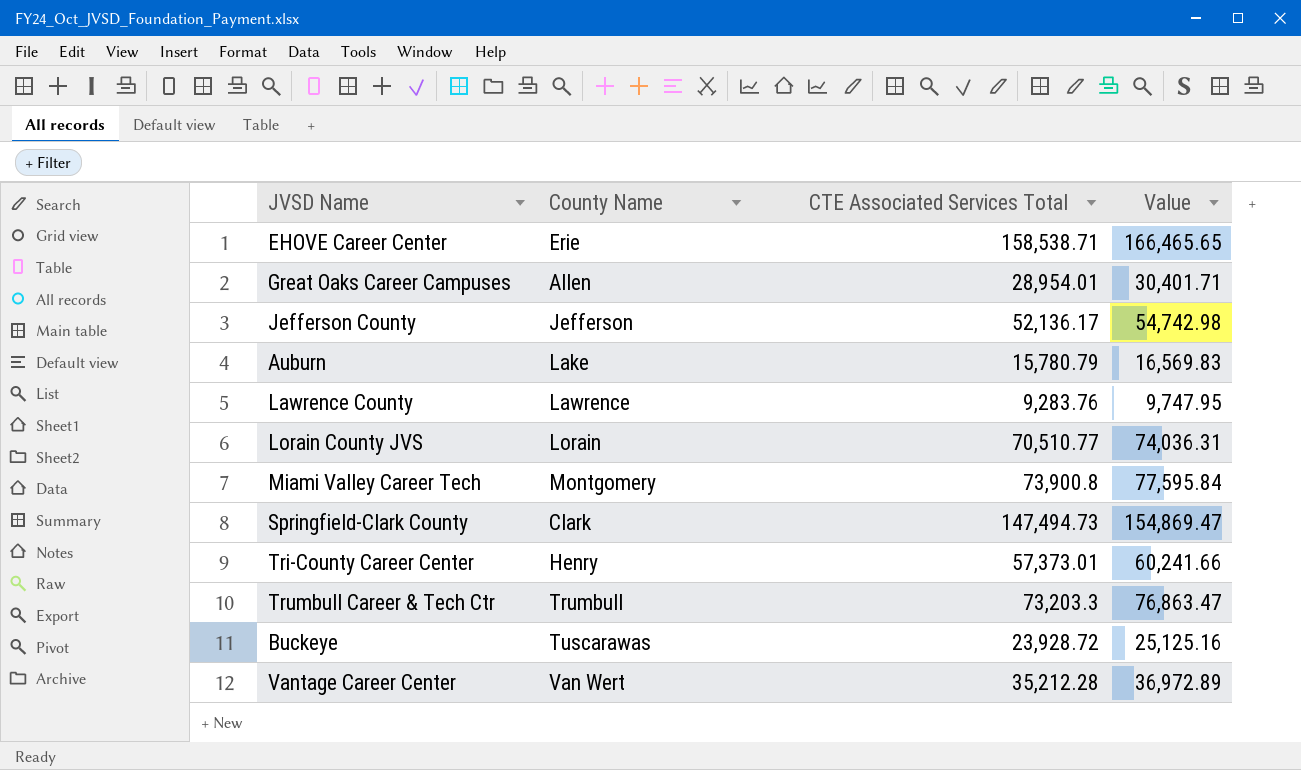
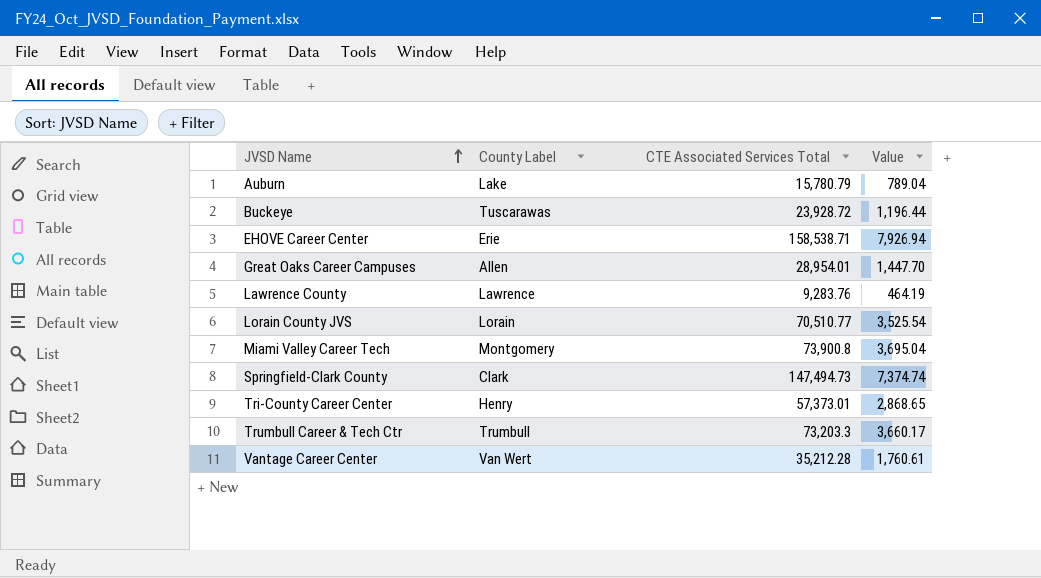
row order: none -> JVSD Name ascending
column name: County Name -> County Label
column Value | formula: [CTE Associated Services Total] * 1.05 -> [CTE Associated Services Total] * 0.05
row Jefferson County: Jefferson | 52,136.17 | 54,742.98 -> none

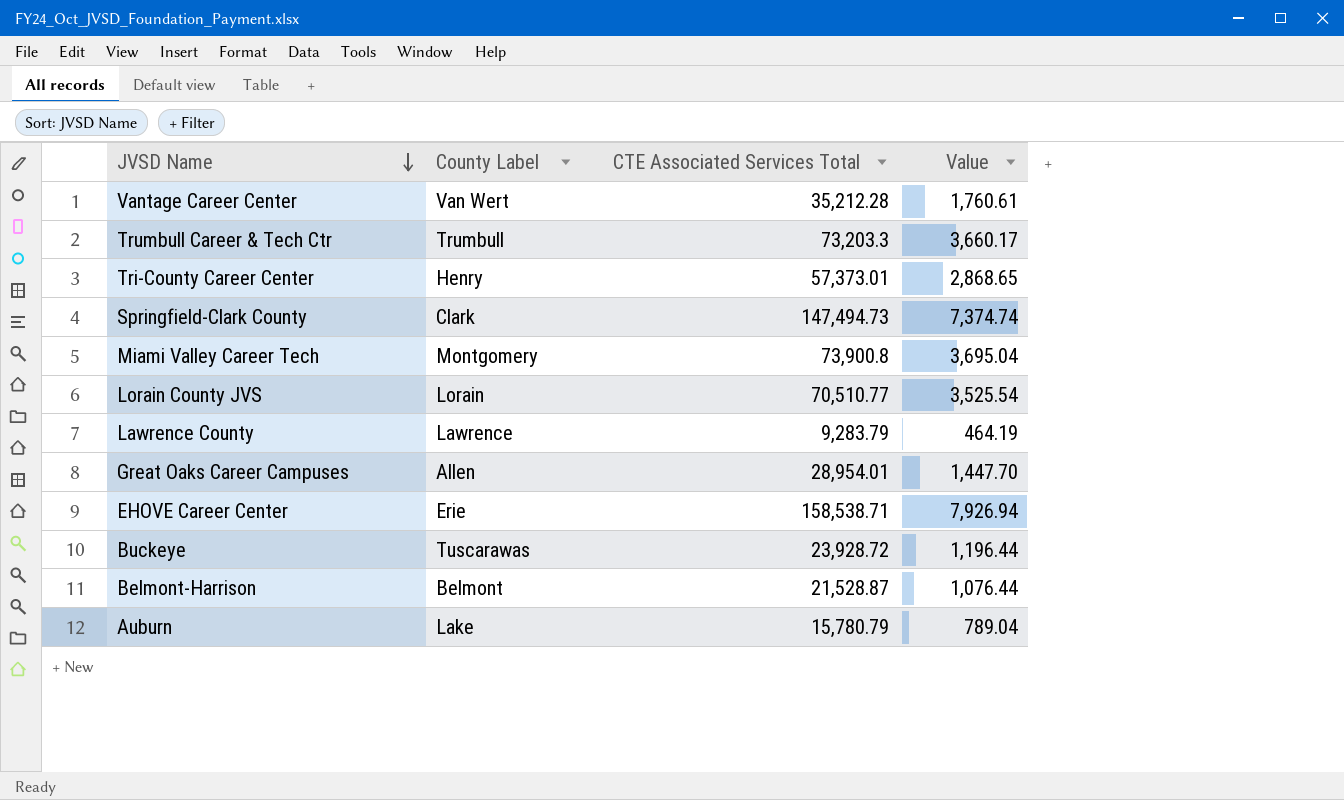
row order: JVSD Name ascending -> JVSD Name descending
Lawrence County | CTE Associated Services Total: 9,283.76 -> 9,283.79
row Belmont-Harrison: none -> Belmont | 21,528.87 | 1,076.44

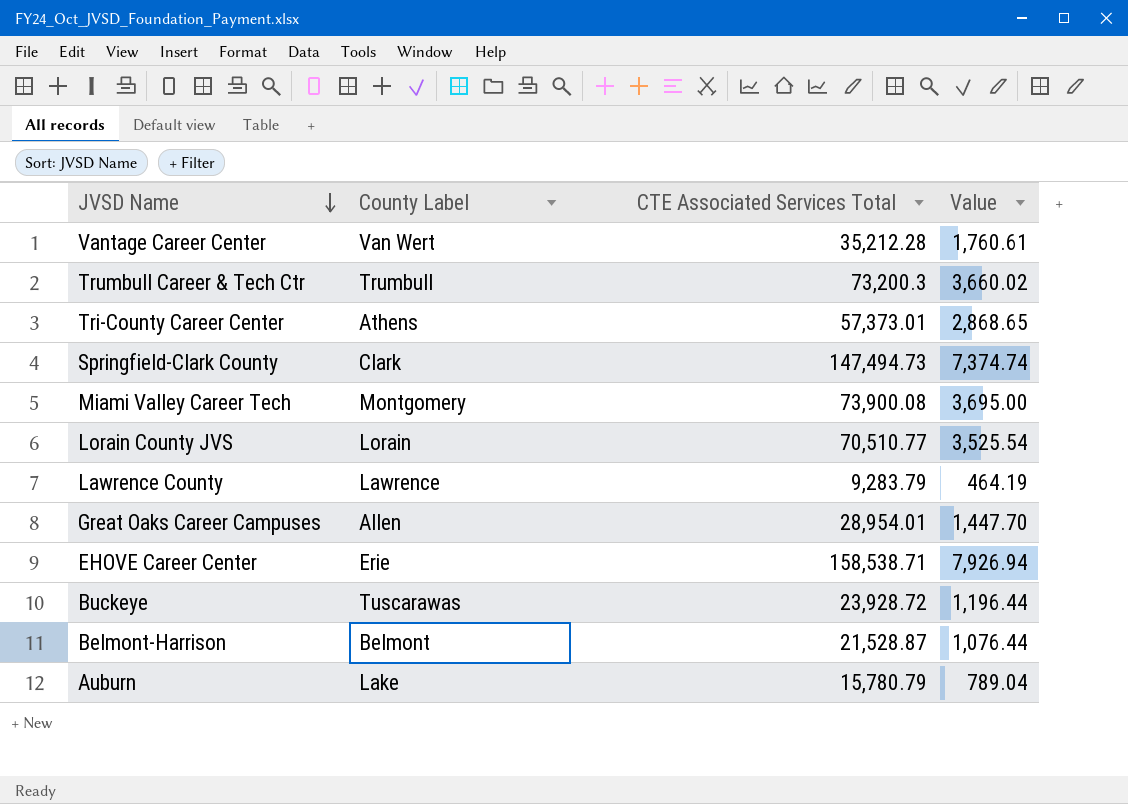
Trumbull Career & Tech Ctr | CTE Associated Services Total: 73,203.3 -> 73,200.3
Trumbull Career & Tech Ctr | Value: 3,660.17 -> 3,660.02
Tri-County Career Center | County Label: Henry -> Athens
Miami Valley Career Tech | CTE Associated Services Total: 73,900.8 -> 73,900.08
Miami Valley Career Tech | Value: 3,695.04 -> 3,695.00

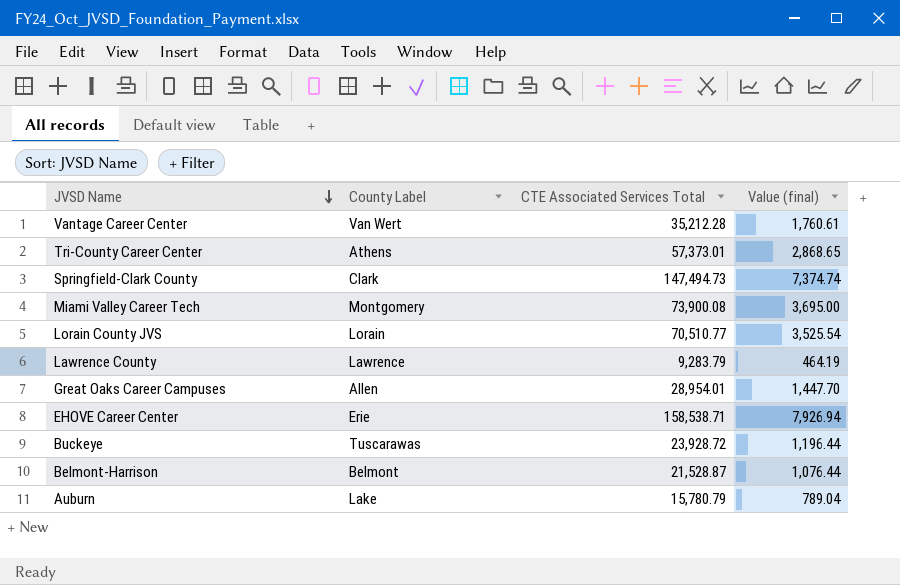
column name: Value -> Value (final)
row Trumbull Career & Tech Ctr: Trumbull | 73,200.3 | 3,660.02 -> none

